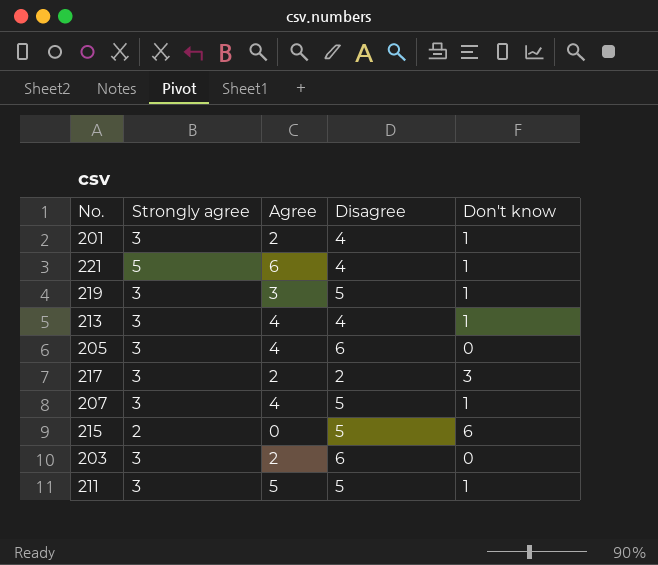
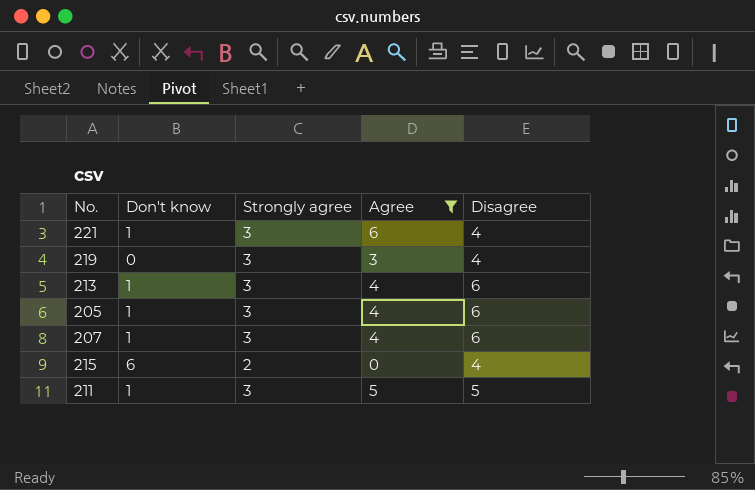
filter: none -> Agree != 2
column Don't know | position: 5 -> 2
221 | Strongly agree: 5 -> 3
219 | Don't know: 1 -> 0
219 | Disagree: 5 -> 4
213 | Disagree: 4 -> 6
205 | Don't know: 0 -> 1
207 | Disagree: 5 -> 6
215 | Disagree: 5 -> 4

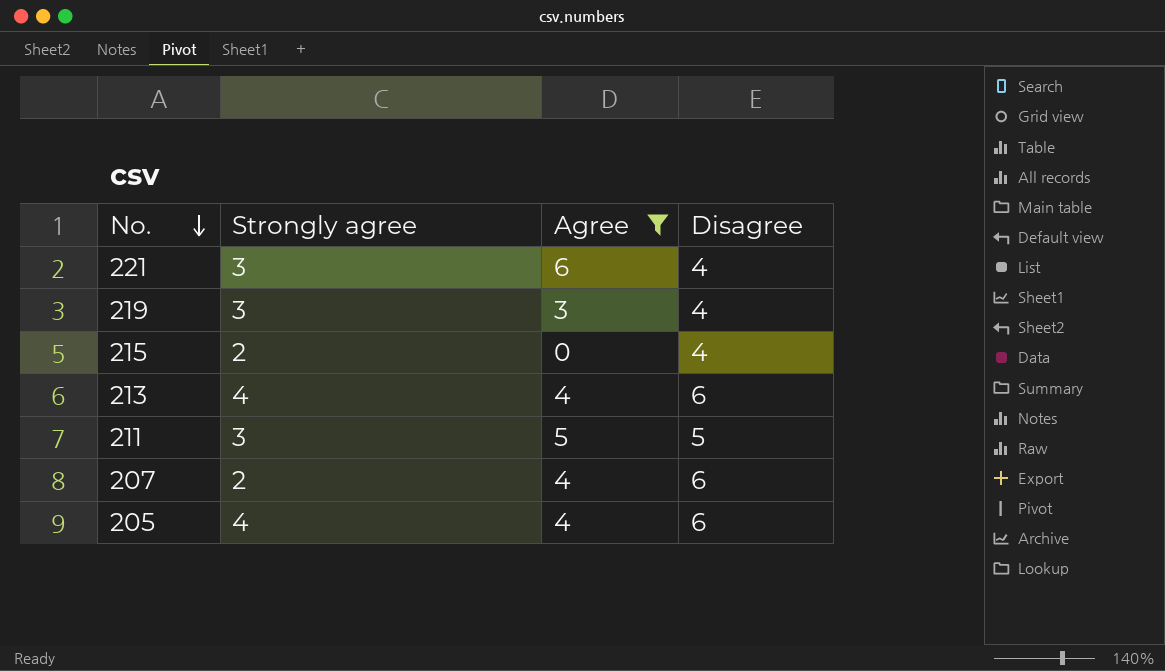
row order: none -> No. descending
column Don't know | position: 2 -> none
213 | Strongly agree: 3 -> 4
207 | Strongly agree: 3 -> 2
205 | Strongly agree: 3 -> 4

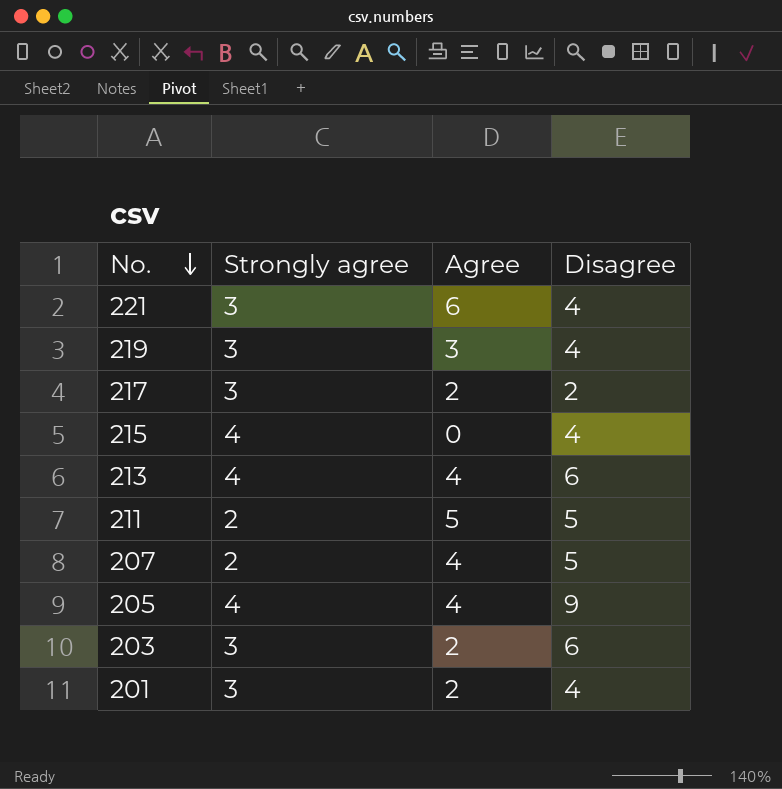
filter: Agree != 2 -> none
215 | Strongly agree: 2 -> 4
211 | Strongly agree: 3 -> 2
207 | Disagree: 6 -> 5
205 | Disagree: 6 -> 9

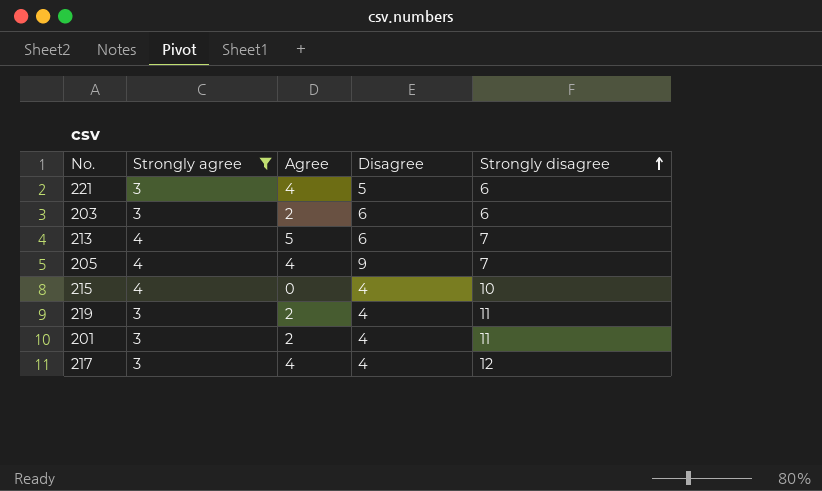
filter: none -> Strongly agree != 2
row order: No. descending -> Strongly disagree ascending
column Strongly disagree | position: none -> 5
221 | Agree: 6 -> 4
221 | Disagree: 4 -> 5
213 | Agree: 4 -> 5
219 | Agree: 3 -> 2
217 | Agree: 2 -> 4
217 | Disagree: 2 -> 4

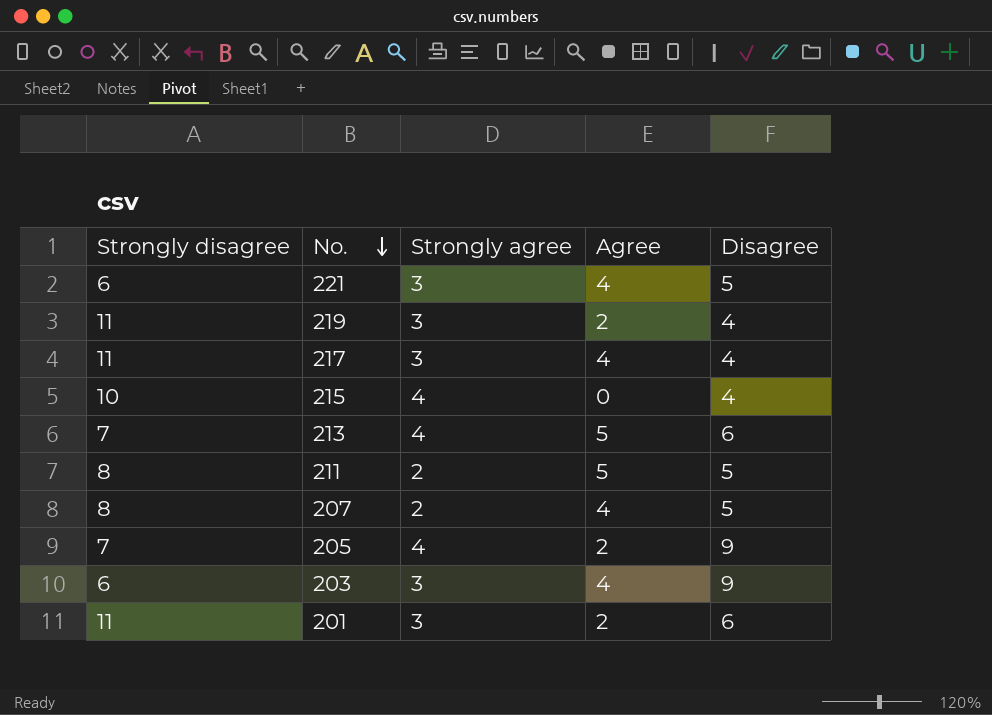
filter: Strongly agree != 2 -> none
row order: Strongly disagree ascending -> No. descending
column Strongly disagree | position: 5 -> 1
217 | Strongly disagree: 12 -> 11
205 | Agree: 4 -> 2
203 | Agree: 2 -> 4
203 | Disagree: 6 -> 9
201 | Disagree: 4 -> 6

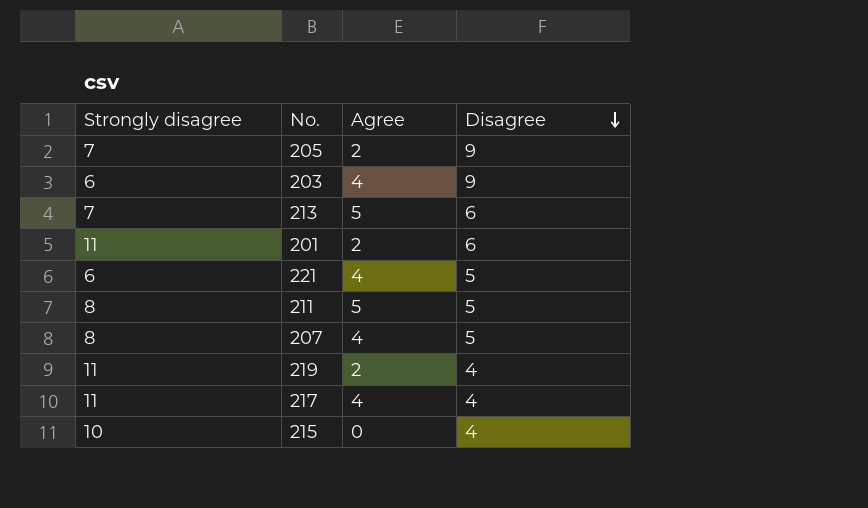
row order: No. descending -> Disagree descending
column Strongly agree | position: 3 -> none

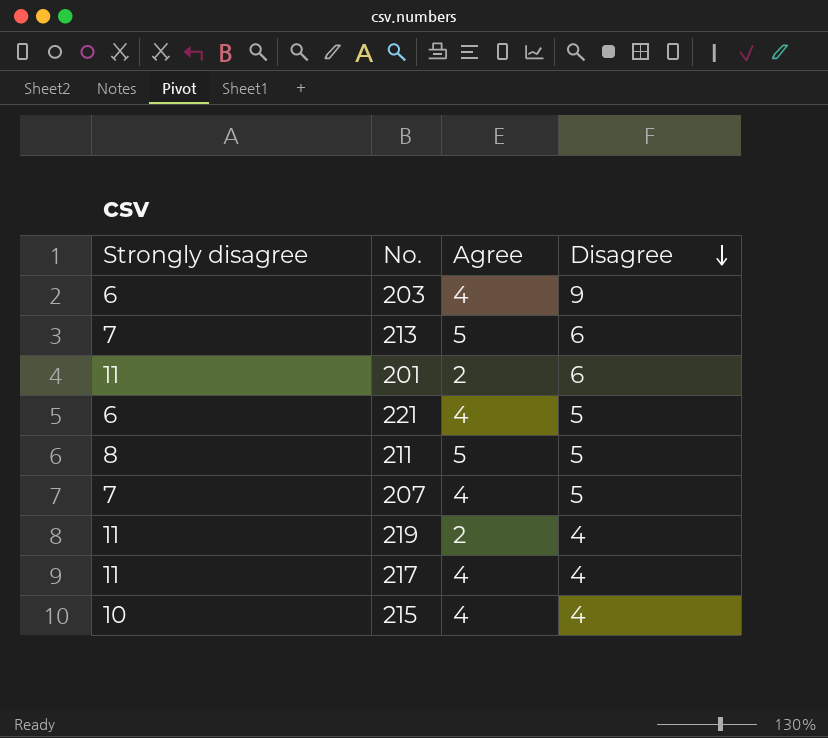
row 205: 7 | 2 | 9 -> none
207 | Strongly disagree: 8 -> 7
215 | Agree: 0 -> 4

